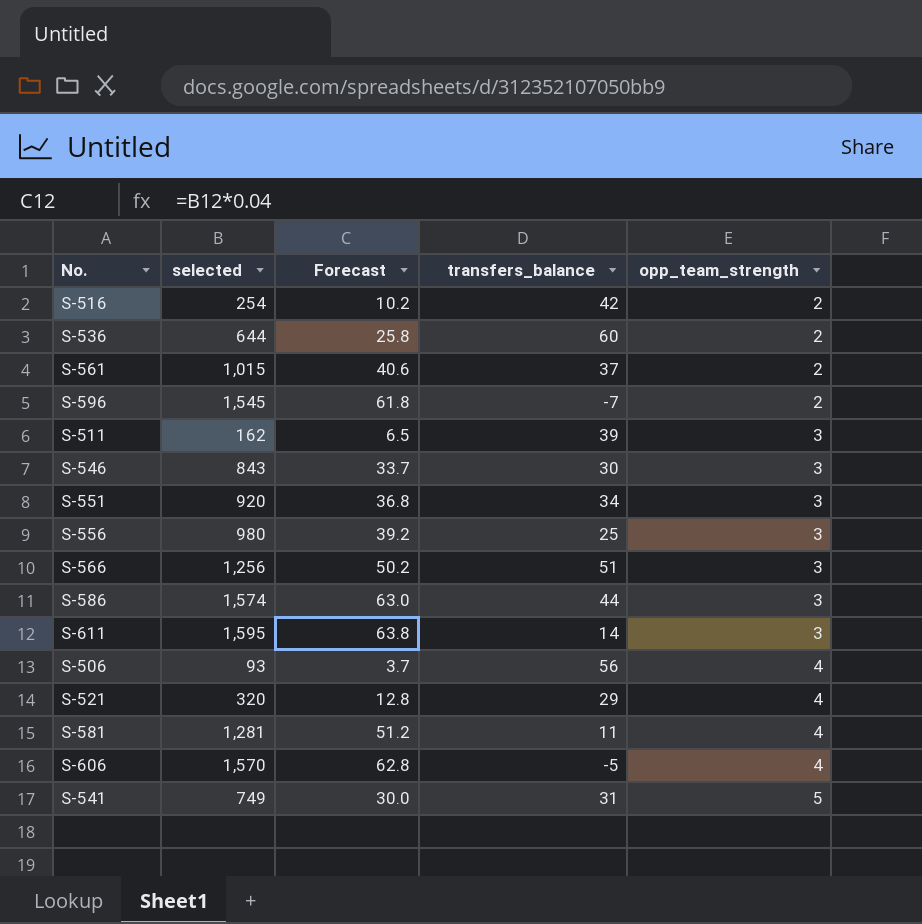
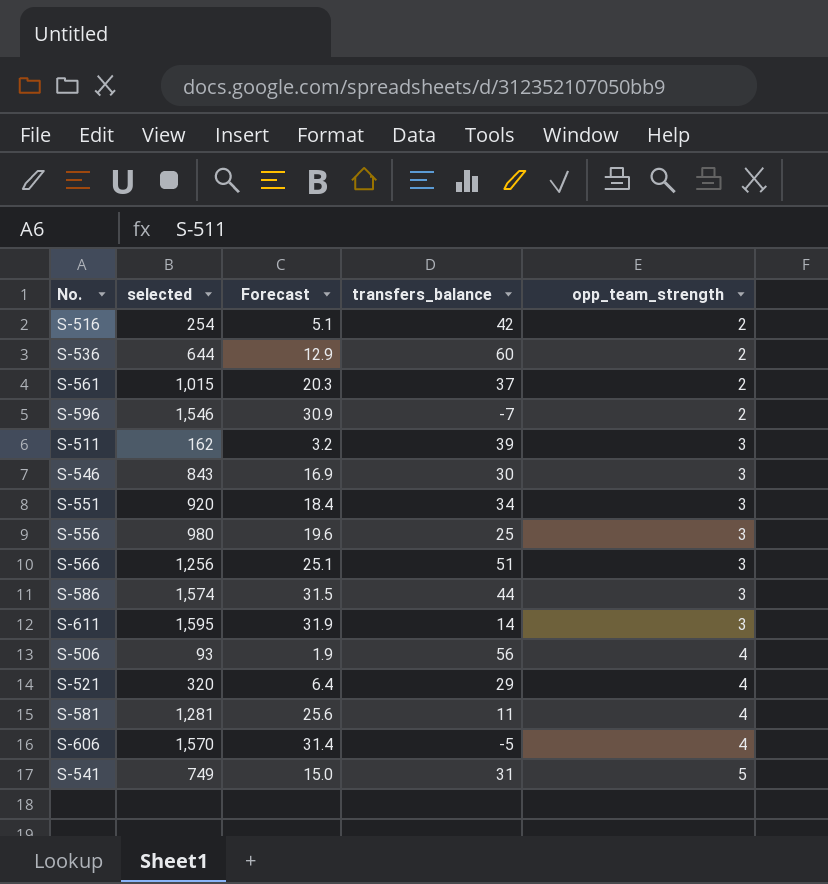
column Forecast | formula: [selected] * 0.04 -> [selected] * 0.02
S-596 | selected: 1,545 -> 1,546

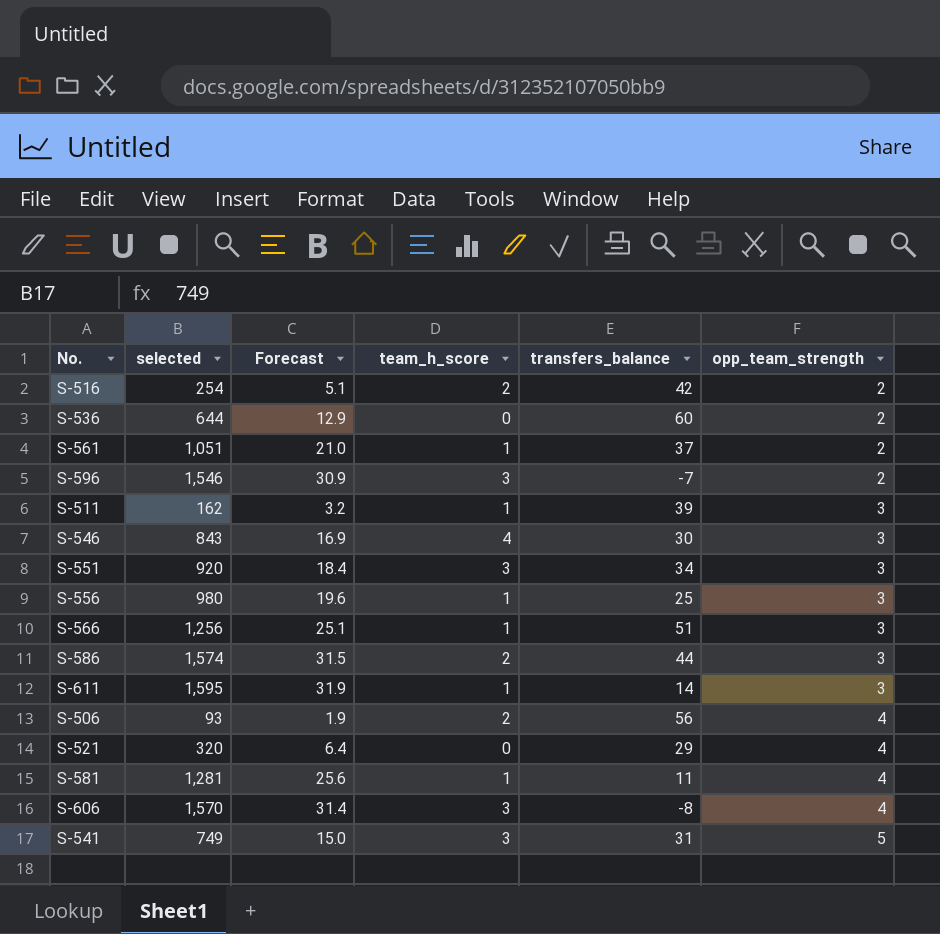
column team_h_score | position: none -> 4
S-561 | selected: 1,015 -> 1,051
S-561 | Forecast: 20.3 -> 21.0
S-606 | transfers_balance: -5 -> -8

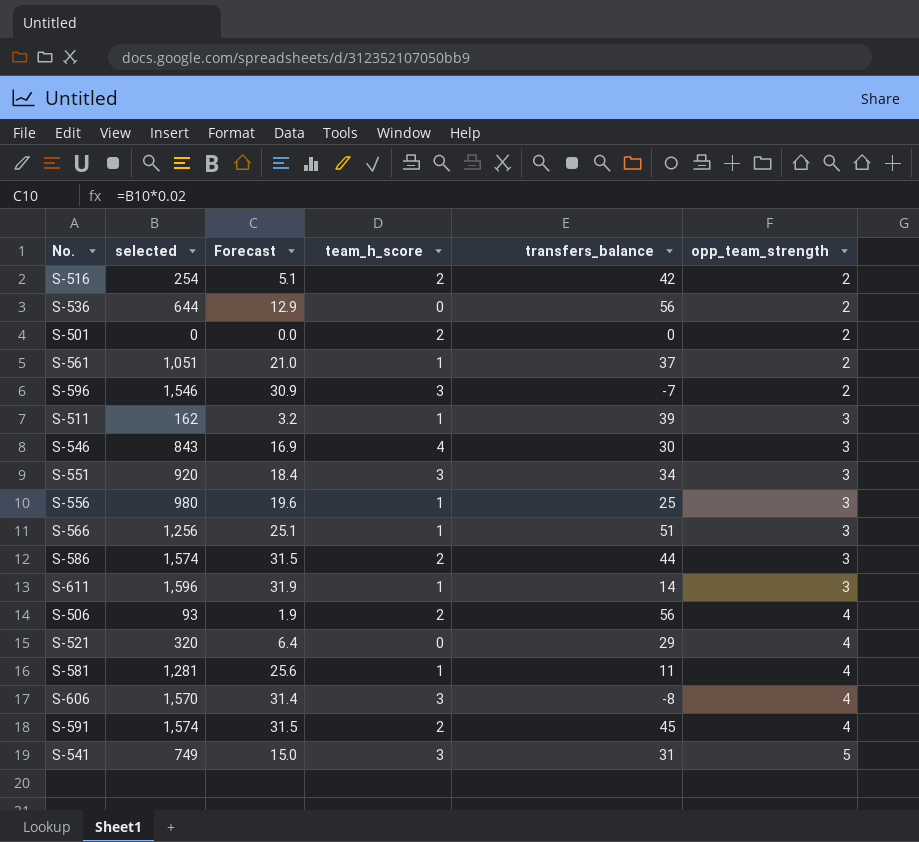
S-536 | transfers_balance: 60 -> 56
row S-501: none -> 0 | 0.0 | 2 | 0 | 2
S-611 | selected: 1,595 -> 1,596
row S-591: none -> 1,574 | 31.5 | 2 | 45 | 4

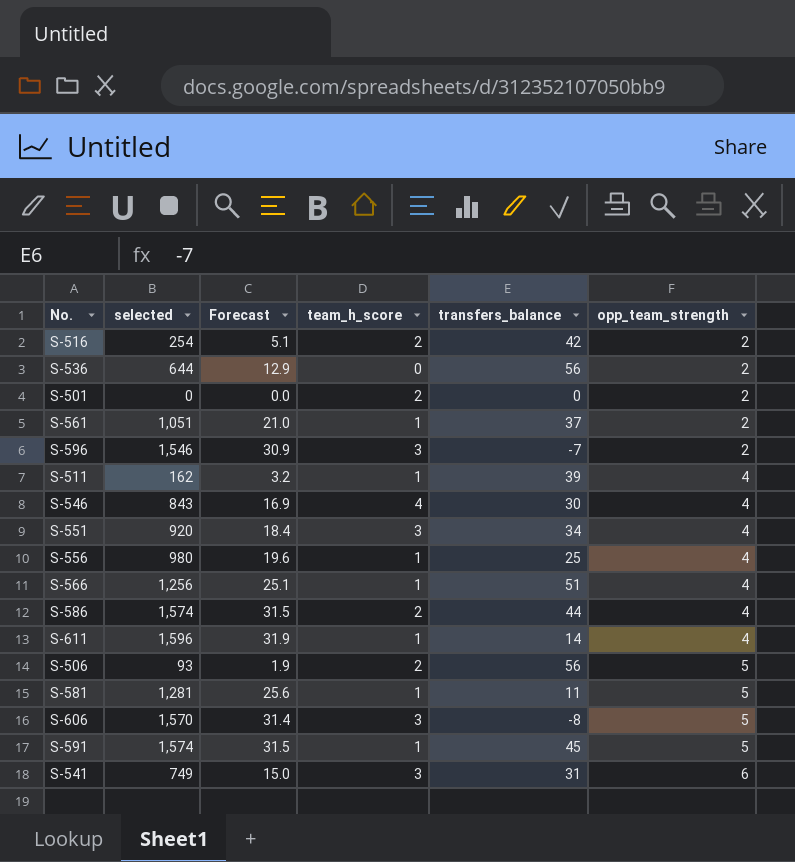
row S-521: 320 | 6.4 | 0 | 29 | 4 -> none
S-511 | opp_team_strength: 3 -> 4
S-546 | opp_team_strength: 3 -> 4
S-551 | opp_team_strength: 3 -> 4
S-556 | opp_team_strength: 3 -> 4
S-566 | opp_team_strength: 3 -> 4
S-586 | opp_team_strength: 3 -> 4
S-611 | opp_team_strength: 3 -> 4
S-506 | opp_team_strength: 4 -> 5
S-581 | opp_team_strength: 4 -> 5
S-606 | opp_team_strength: 4 -> 5
S-591 | team_h_score: 2 -> 1
S-591 | opp_team_strength: 4 -> 5
S-541 | opp_team_strength: 5 -> 6

